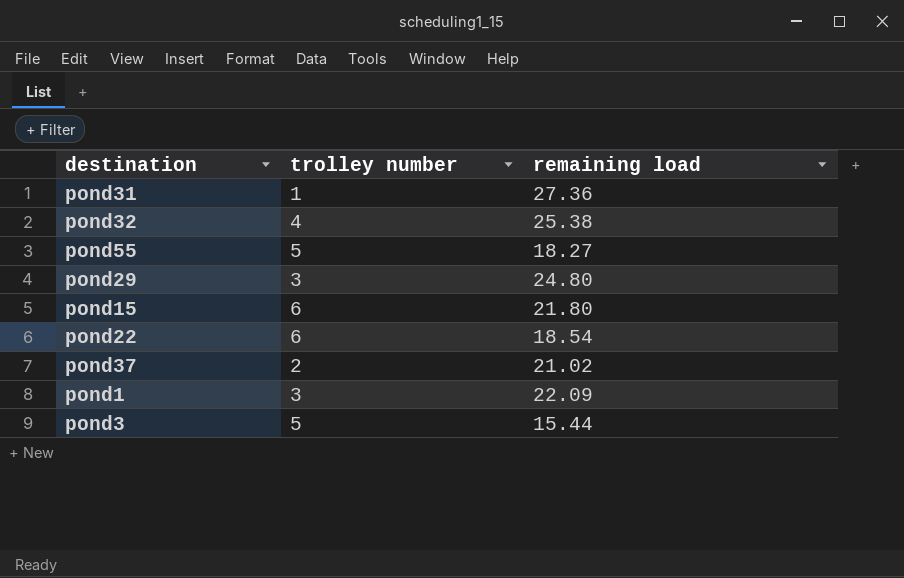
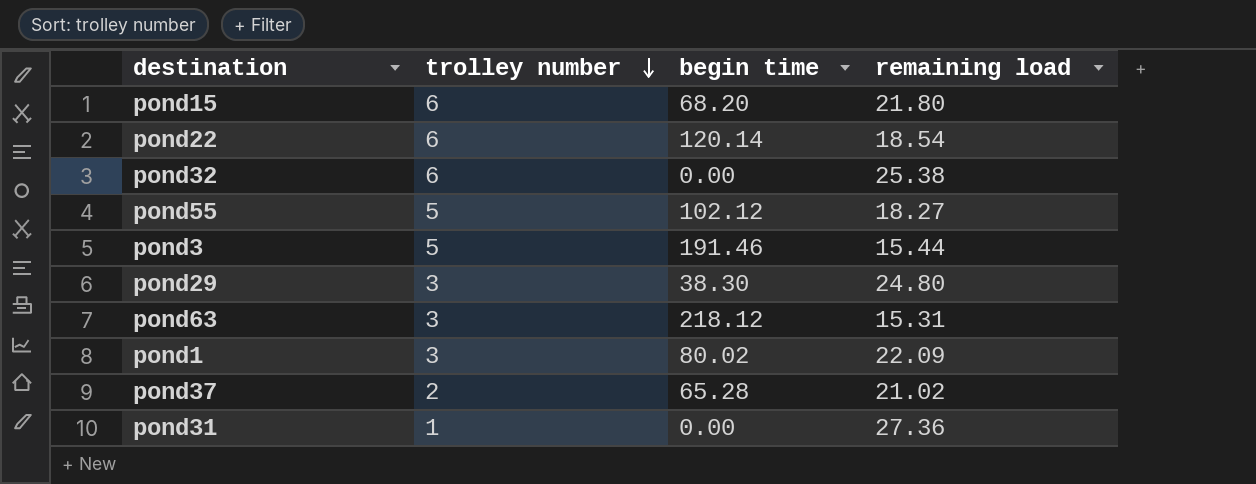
row order: none -> trolley number descending
column begin time | position: none -> 3
pond32 | trolley number: 4 -> 6
row pond63: none -> 3 | 218.12 | 15.31

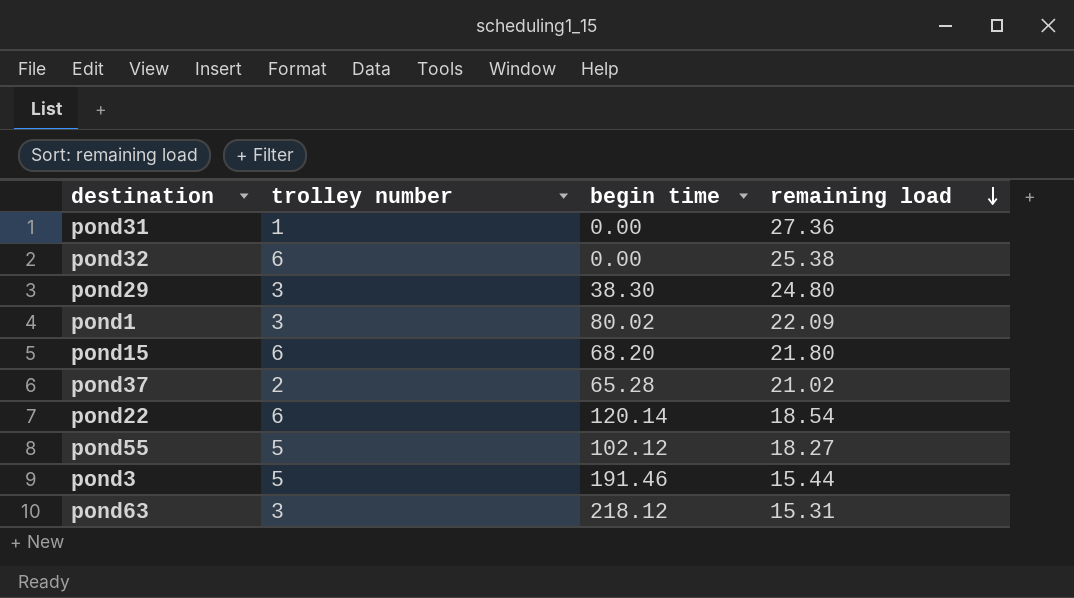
row order: trolley number descending -> remaining load descending

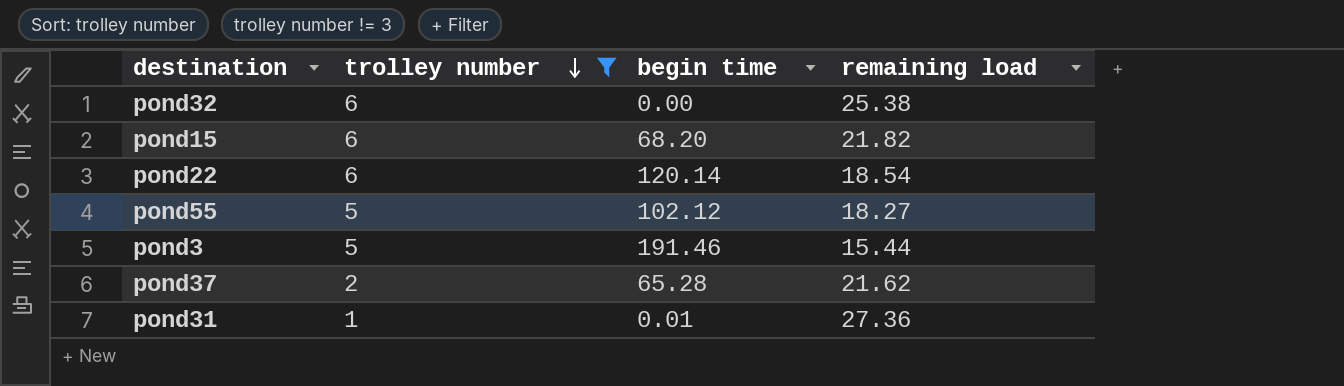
filter: none -> trolley number != 3
row order: remaining load descending -> trolley number descending
pond15 | remaining load: 21.80 -> 21.82
pond37 | remaining load: 21.02 -> 21.62
pond31 | begin time: 0.00 -> 0.01

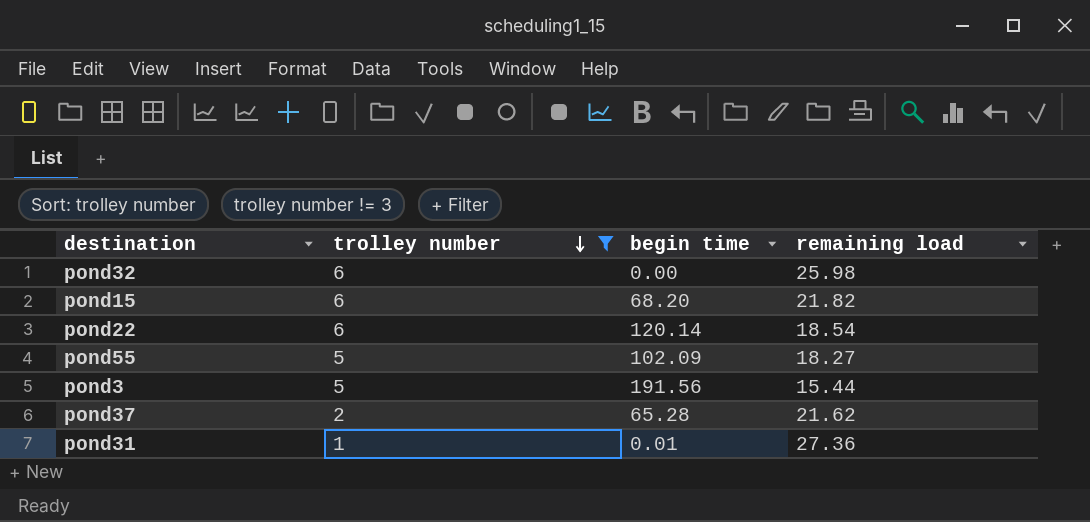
pond32 | remaining load: 25.38 -> 25.98
pond55 | begin time: 102.12 -> 102.09
pond3 | begin time: 191.46 -> 191.56

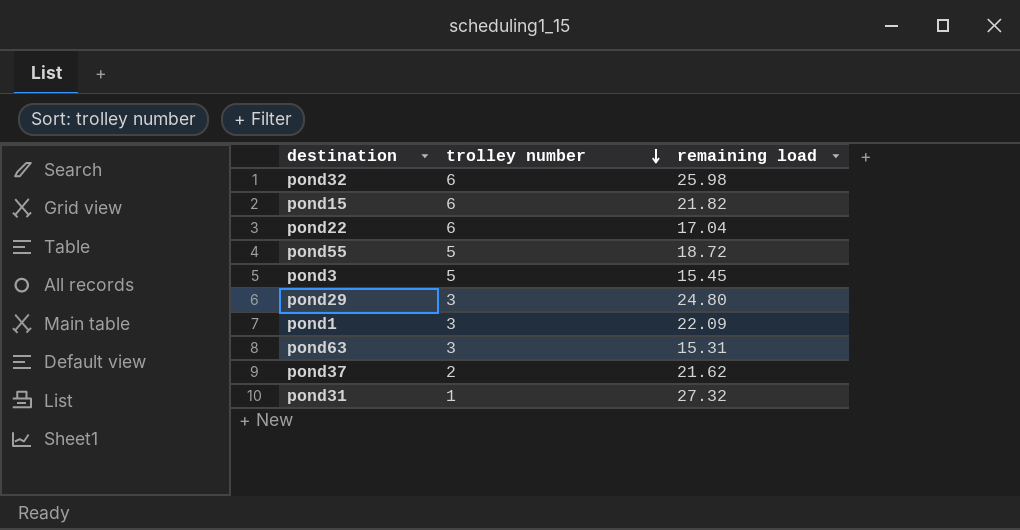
filter: trolley number != 3 -> none
column begin time | position: 3 -> none
pond22 | remaining load: 18.54 -> 17.04
pond55 | remaining load: 18.27 -> 18.72
pond3 | remaining load: 15.44 -> 15.45
pond31 | remaining load: 27.36 -> 27.32

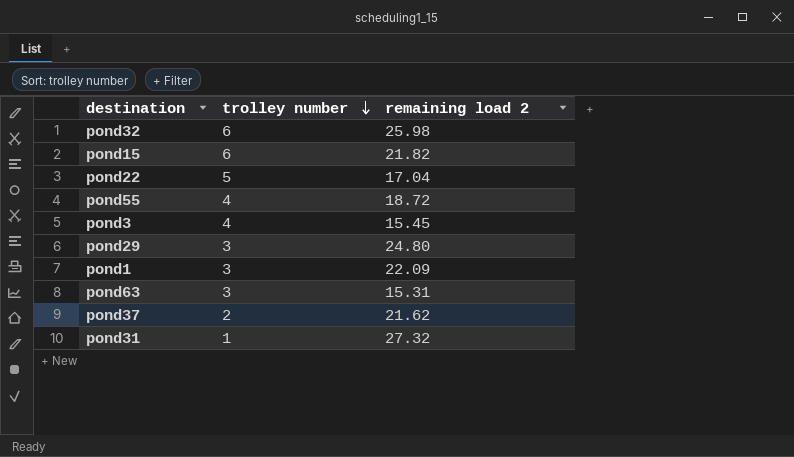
column name: remaining load -> remaining load 2
pond22 | trolley number: 6 -> 5
pond55 | trolley number: 5 -> 4
pond3 | trolley number: 5 -> 4

